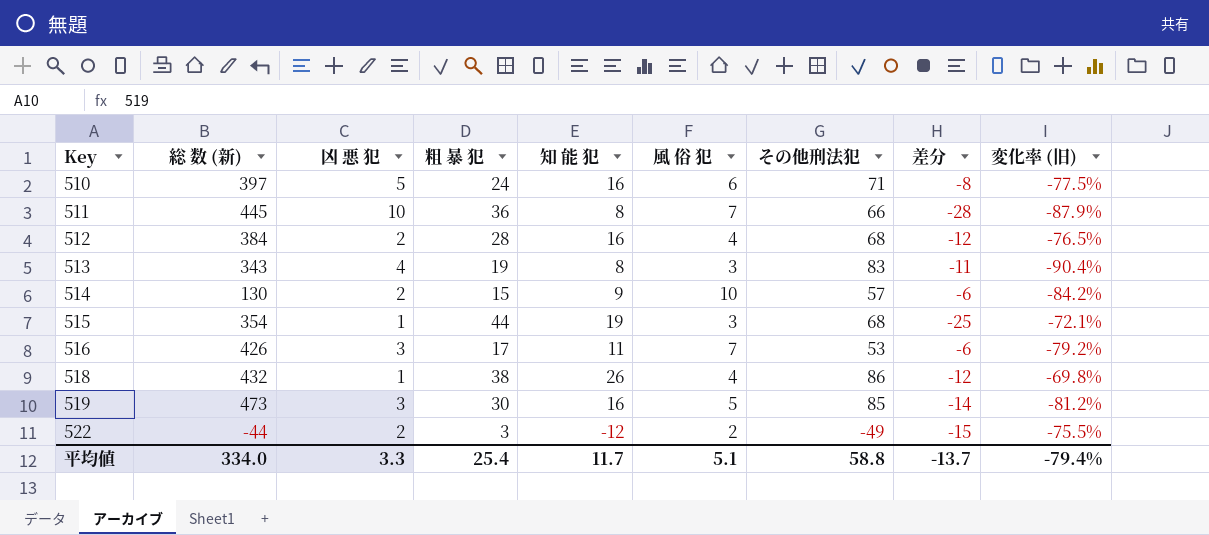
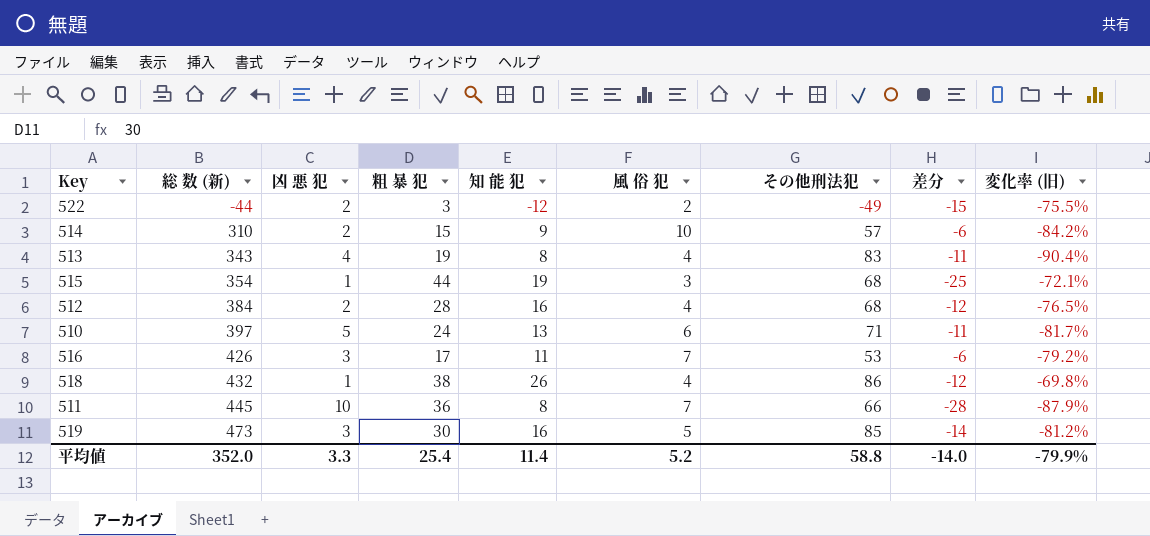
row order: Key ascending -> 総 数 (新) ascending
514 | 総 数 (新): 130 -> 310
513 | 風 俗 犯: 3 -> 4
510 | 知 能 犯: 16 -> 13
510 | 差分: -8 -> -11
510 | 変化率 (旧): -77.5% -> -81.7%
平均値 | 総 数 (新): 334.0 -> 352.0
平均値 | 知 能 犯: 11.7 -> 11.4
平均値 | 風 俗 犯: 5.1 -> 5.2
平均値 | 差分: -13.7 -> -14.0
平均値 | 変化率 (旧): -79.4% -> -79.9%

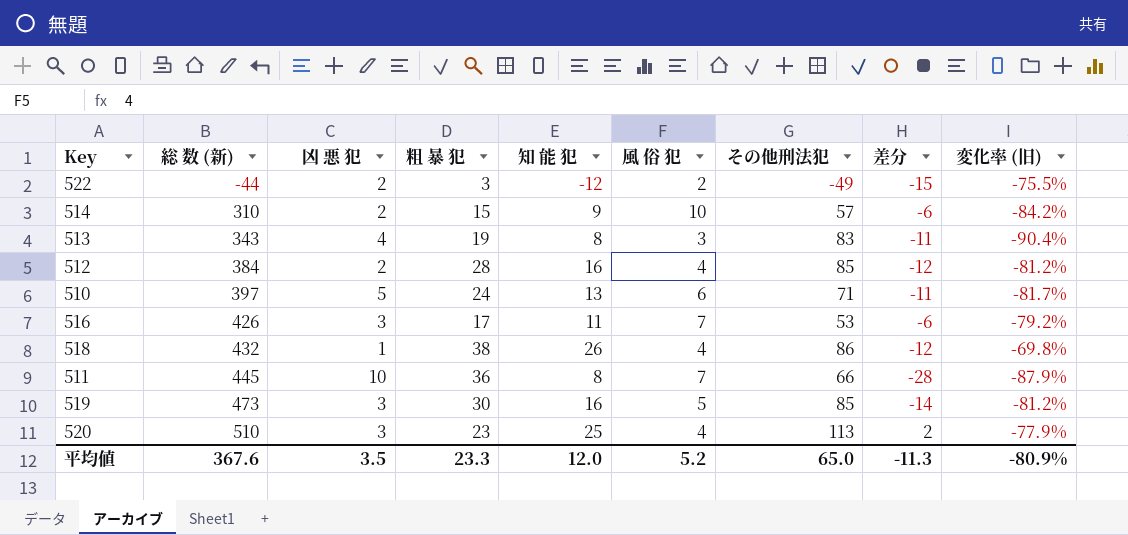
row 515: 354 | 1 | 44 | 19 | 3 | 68 | -25 | -72.1% -> none
513 | 風 俗 犯: 4 -> 3
512 | その他刑法犯: 68 -> 85
512 | 変化率 (旧): -76.5% -> -81.2%
row 520: none -> 510 | 3 | 23 | 25 | 4 | 113 | 2 | -77.9%
平均値 | 総 数 (新): 352.0 -> 367.6
平均値 | 凶 悪 犯: 3.3 -> 3.5
平均値 | 粗 暴 犯: 25.4 -> 23.3
平均値 | 知 能 犯: 11.4 -> 12.0
平均値 | その他刑法犯: 58.8 -> 65.0
平均値 | 差分: -14.0 -> -11.3
平均値 | 変化率 (旧): -79.9% -> -80.9%

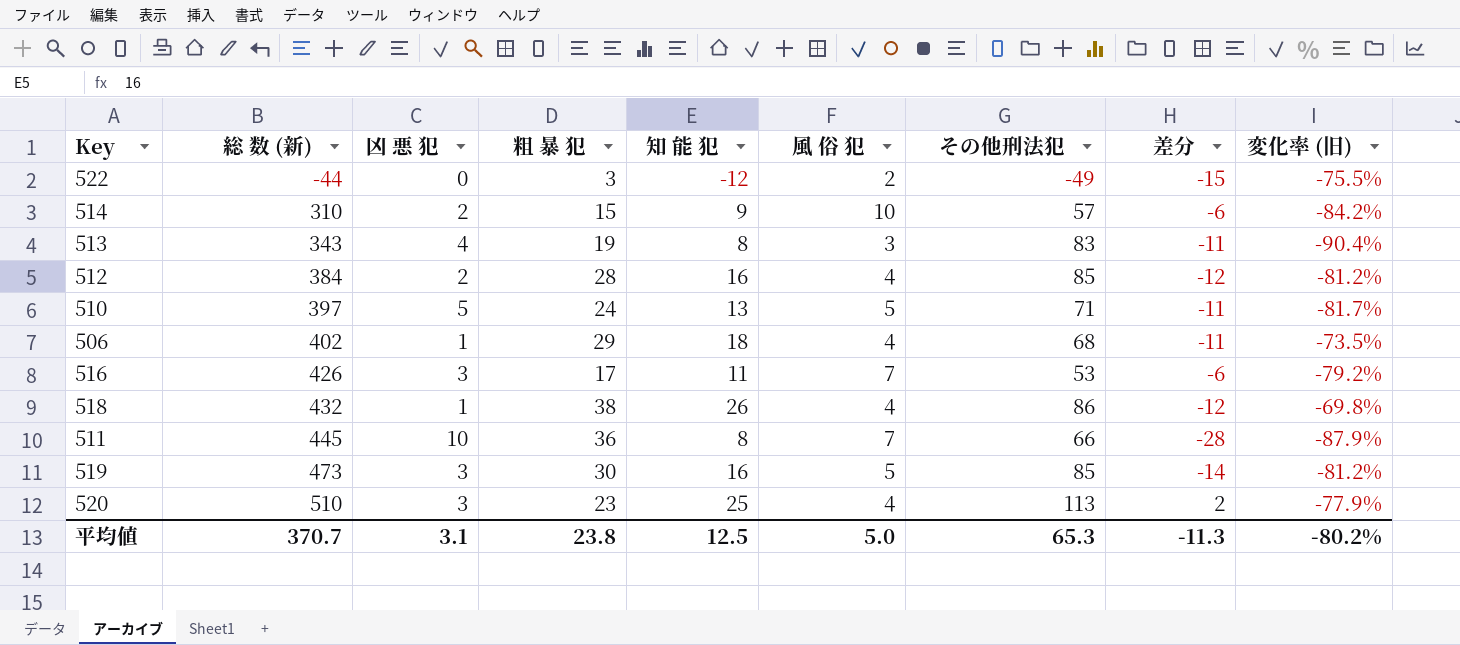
522 | 凶 悪 犯: 2 -> 0
510 | 風 俗 犯: 6 -> 5
row 506: none -> 402 | 1 | 29 | 18 | 4 | 68 | -11 | -73.5%
平均値 | 総 数 (新): 367.6 -> 370.7
平均値 | 凶 悪 犯: 3.5 -> 3.1
平均値 | 粗 暴 犯: 23.3 -> 23.8
平均値 | 知 能 犯: 12.0 -> 12.5
平均値 | 風 俗 犯: 5.2 -> 5.0
平均値 | その他刑法犯: 65.0 -> 65.3
平均値 | 変化率 (旧): -80.9% -> -80.2%

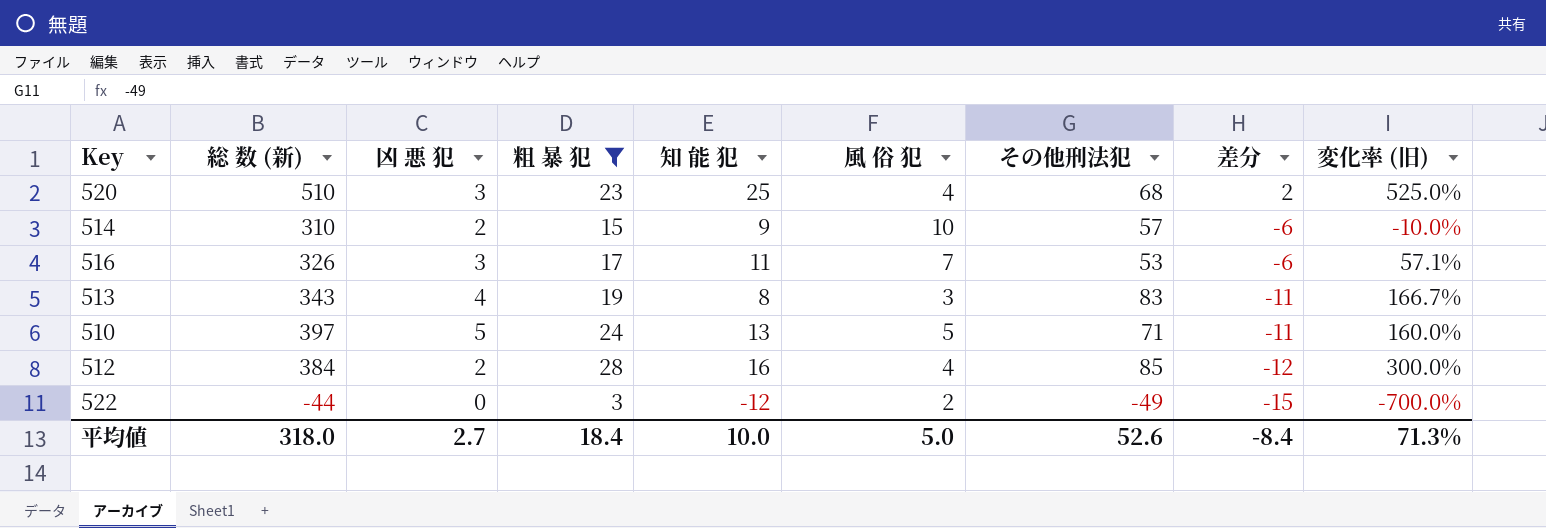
filter: none -> 粗 暴 犯 <= 28
row order: 総 数 (新) ascending -> 差分 descending
column 変化率 (旧) | formula: ([知 能 犯] - [その他刑法犯]) / [その他刑法犯] -> ([知 能 犯] - [風 俗 犯]) / [風 俗 犯]
520 | その他刑法犯: 113 -> 68
516 | 総 数 (新): 426 -> 326
平均値 | 総 数 (新): 370.7 -> 318.0
平均値 | 凶 悪 犯: 3.1 -> 2.7
平均値 | 粗 暴 犯: 23.8 -> 18.4
平均値 | 知 能 犯: 12.5 -> 10.0
平均値 | その他刑法犯: 65.3 -> 52.6
平均値 | 差分: -11.3 -> -8.4
平均値 | 変化率 (旧): -80.2% -> 71.3%

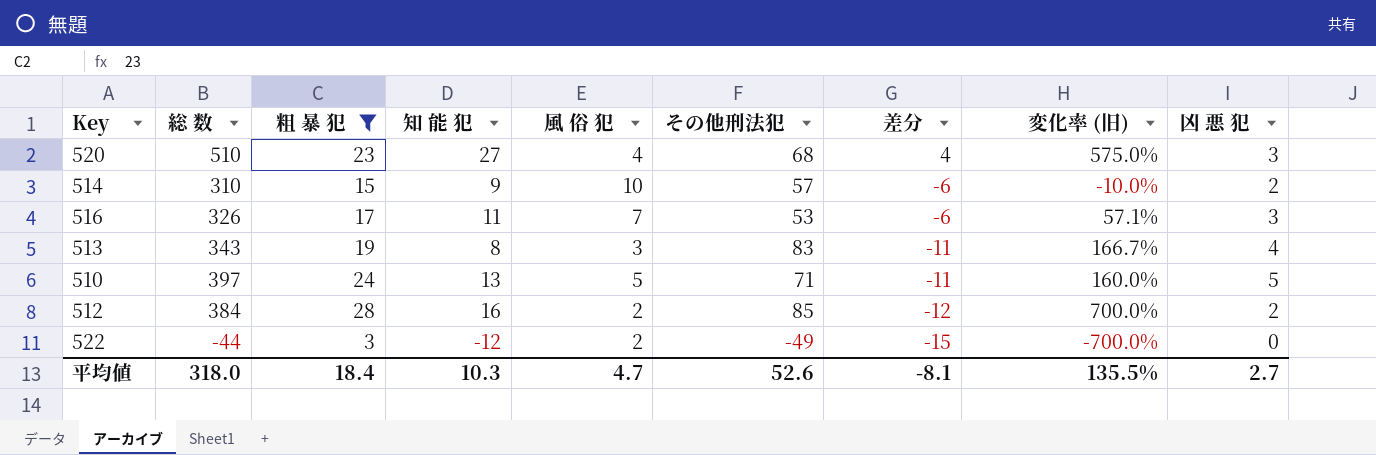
column name: 総 数 (新) -> 総 数
column 凶 悪 犯 | position: 3 -> 9
520 | 知 能 犯: 25 -> 27
520 | 差分: 2 -> 4
520 | 変化率 (旧): 525.0% -> 575.0%
512 | 風 俗 犯: 4 -> 2
512 | 変化率 (旧): 300.0% -> 700.0%
平均値 | 知 能 犯: 10.0 -> 10.3
平均値 | 風 俗 犯: 5.0 -> 4.7
平均値 | 差分: -8.4 -> -8.1
平均値 | 変化率 (旧): 71.3% -> 135.5%

